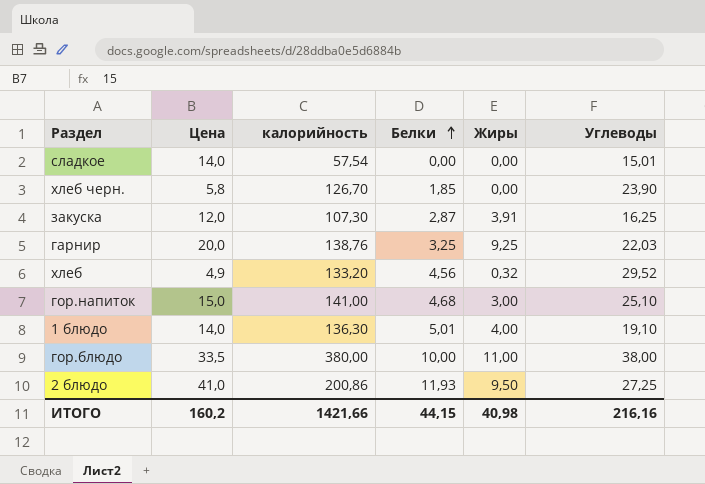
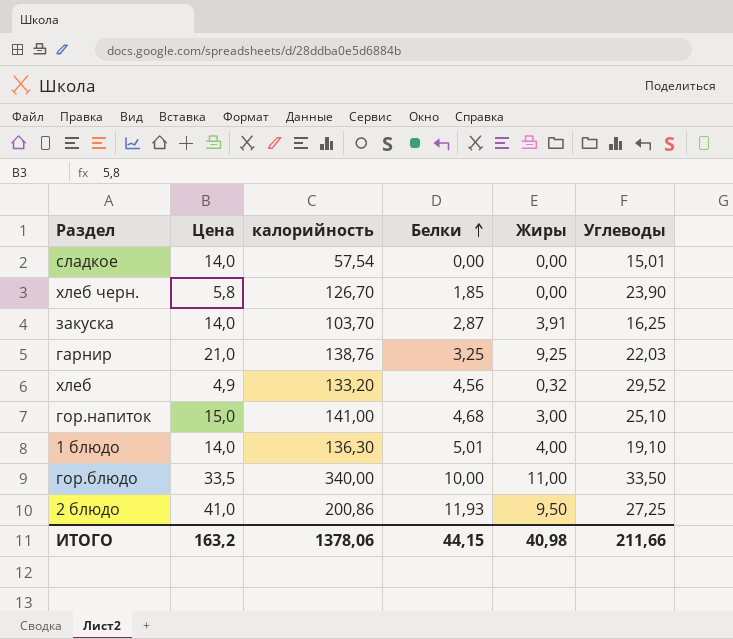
закуска | Цена: 12,0 -> 14,0
закуска | калорийность: 107,30 -> 103,70
гарнир | Цена: 20,0 -> 21,0
гор.блюдо | калорийность: 380,00 -> 340,00
гор.блюдо | Углеводы: 38,00 -> 33,50
ИТОГО | Цена: 160,2 -> 163,2
ИТОГО | калорийность: 1421,66 -> 1378,06
ИТОГО | Углеводы: 216,16 -> 211,66

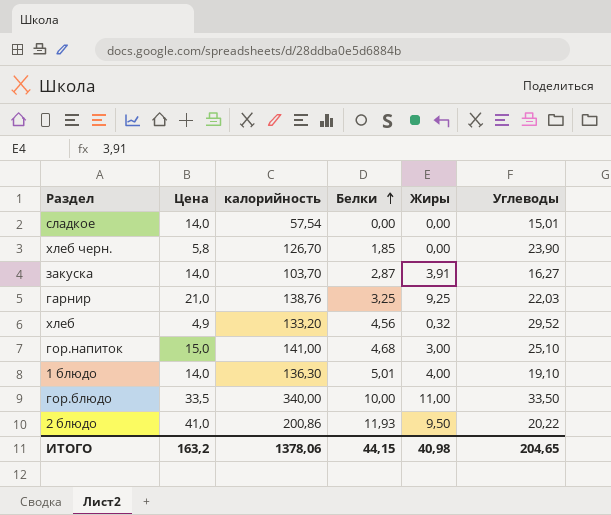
закуска | Углеводы: 16,25 -> 16,27
2 блюдо | Углеводы: 27,25 -> 20,22
ИТОГО | Углеводы: 211,66 -> 204,65

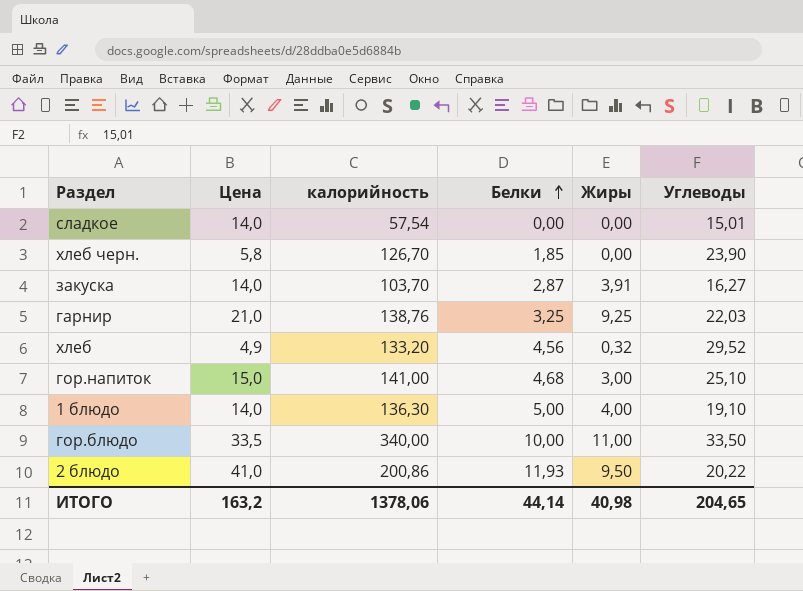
1 блюдо | Белки: 5,01 -> 5,00
ИТОГО | Белки: 44,15 -> 44,14

